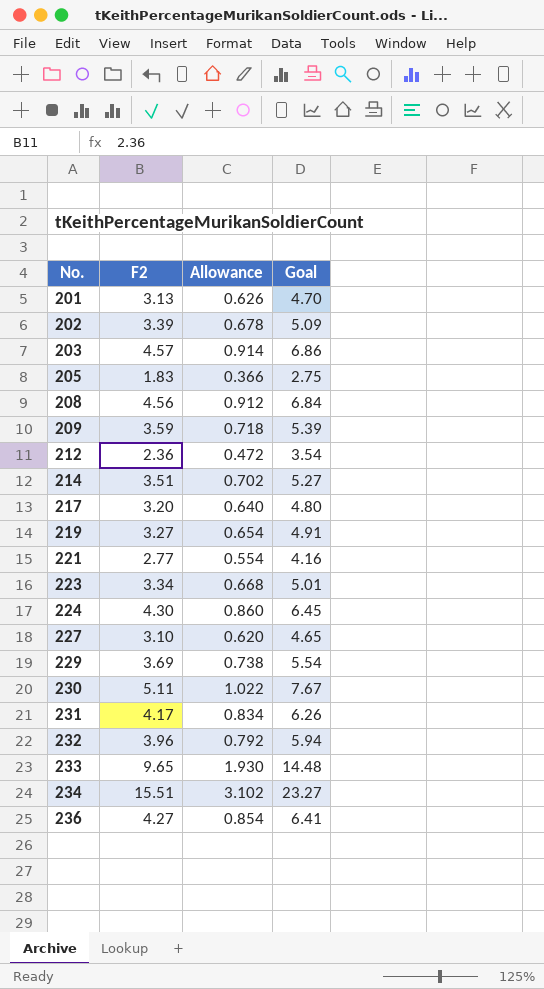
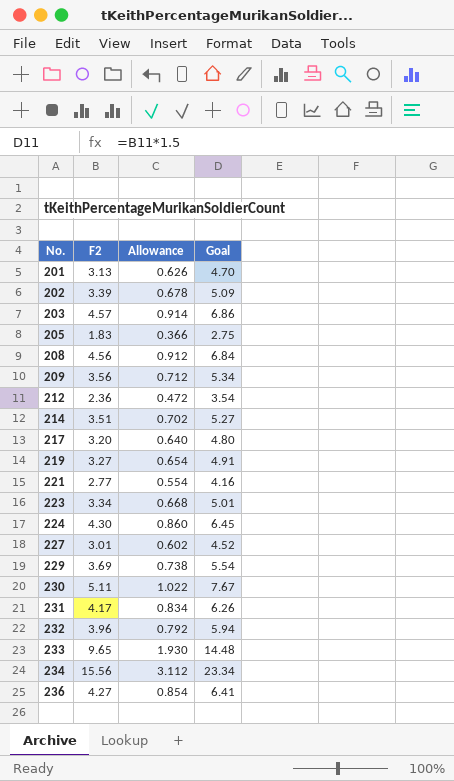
209 | F2: 3.59 -> 3.56
209 | Allowance: 0.718 -> 0.712
209 | Goal: 5.39 -> 5.34
227 | F2: 3.10 -> 3.01
227 | Allowance: 0.620 -> 0.602
227 | Goal: 4.65 -> 4.52
234 | F2: 15.51 -> 15.56
234 | Allowance: 3.102 -> 3.112
234 | Goal: 23.27 -> 23.34

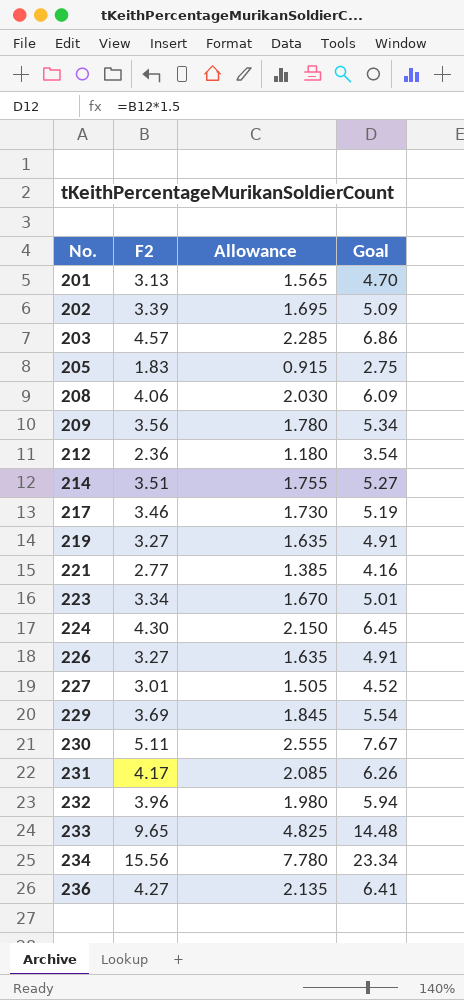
column Allowance | formula: [F2] * 0.2 -> [F2] * 0.5
208 | F2: 4.56 -> 4.06
208 | Goal: 6.84 -> 6.09
217 | F2: 3.20 -> 3.46
217 | Goal: 4.80 -> 5.19
row 226: none -> 3.27 | 1.635 | 4.91

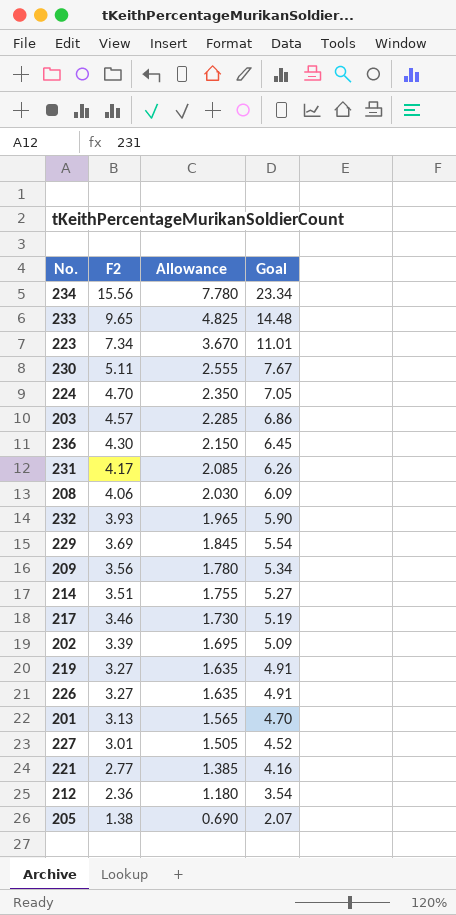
row order: No. ascending -> F2 descending
223 | F2: 3.34 -> 7.34
223 | Allowance: 1.670 -> 3.670
223 | Goal: 5.01 -> 11.01
224 | F2: 4.30 -> 4.70
224 | Allowance: 2.150 -> 2.350
224 | Goal: 6.45 -> 7.05
236 | F2: 4.27 -> 4.30
236 | Allowance: 2.135 -> 2.150
236 | Goal: 6.41 -> 6.45
232 | F2: 3.96 -> 3.93
232 | Allowance: 1.980 -> 1.965
232 | Goal: 5.94 -> 5.90
205 | F2: 1.83 -> 1.38
205 | Allowance: 0.915 -> 0.690
205 | Goal: 2.75 -> 2.07

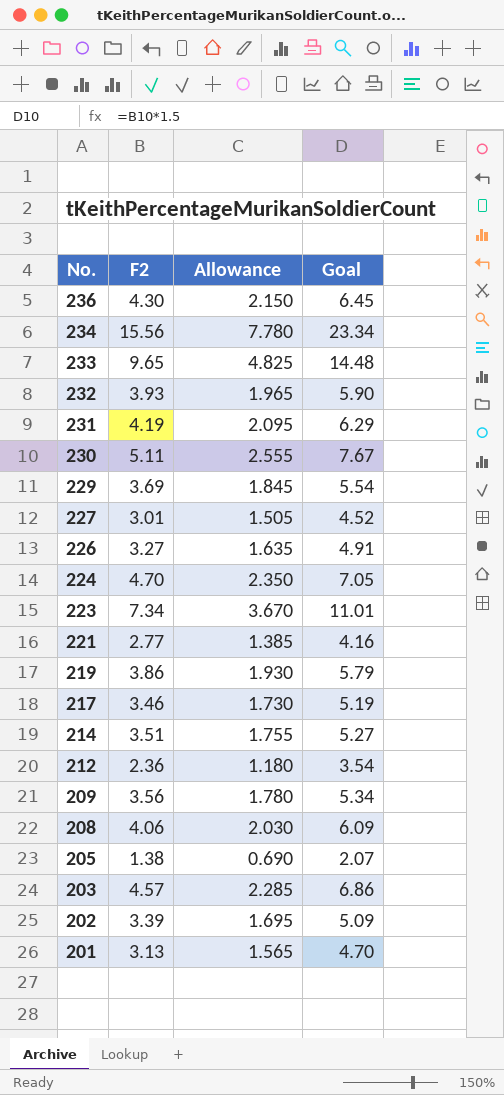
row order: F2 descending -> No. descending
231 | F2: 4.17 -> 4.19
231 | Allowance: 2.085 -> 2.095
231 | Goal: 6.26 -> 6.29
219 | F2: 3.27 -> 3.86
219 | Allowance: 1.635 -> 1.930
219 | Goal: 4.91 -> 5.79

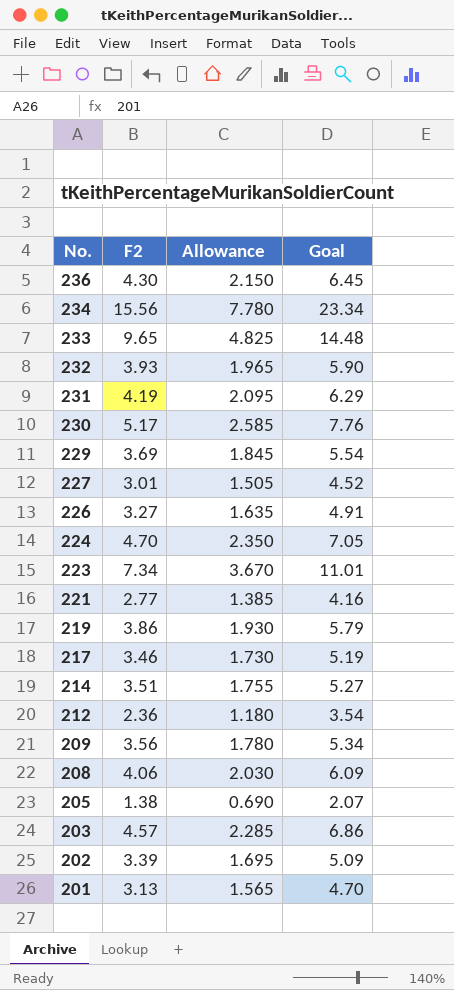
230 | F2: 5.11 -> 5.17
230 | Allowance: 2.555 -> 2.585
230 | Goal: 7.67 -> 7.76

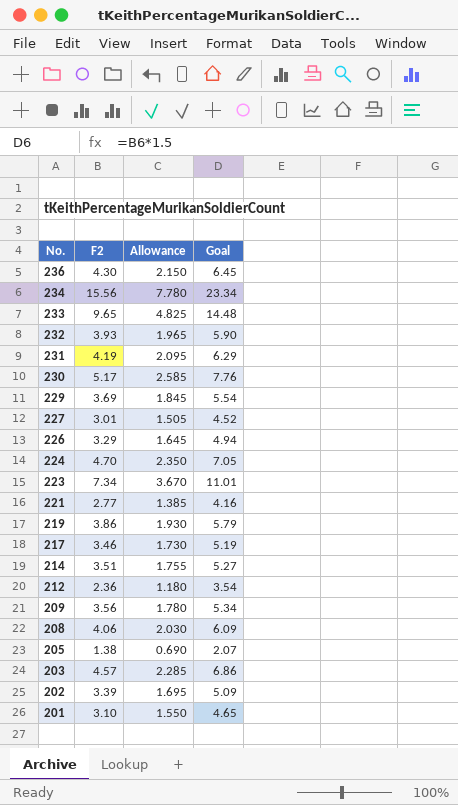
226 | F2: 3.27 -> 3.29
226 | Allowance: 1.635 -> 1.645
226 | Goal: 4.91 -> 4.94
201 | F2: 3.13 -> 3.10
201 | Allowance: 1.565 -> 1.550
201 | Goal: 4.70 -> 4.65

